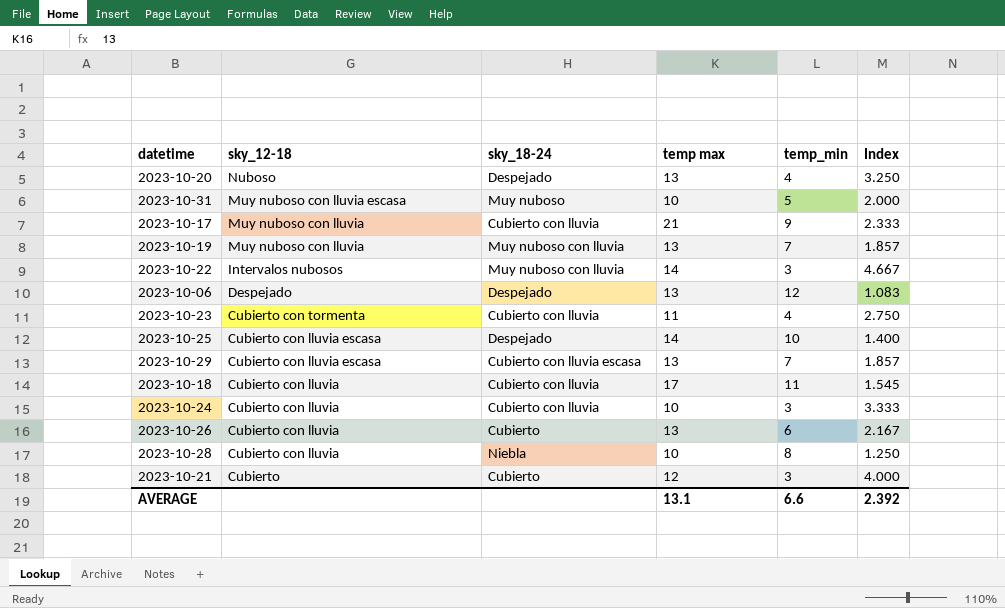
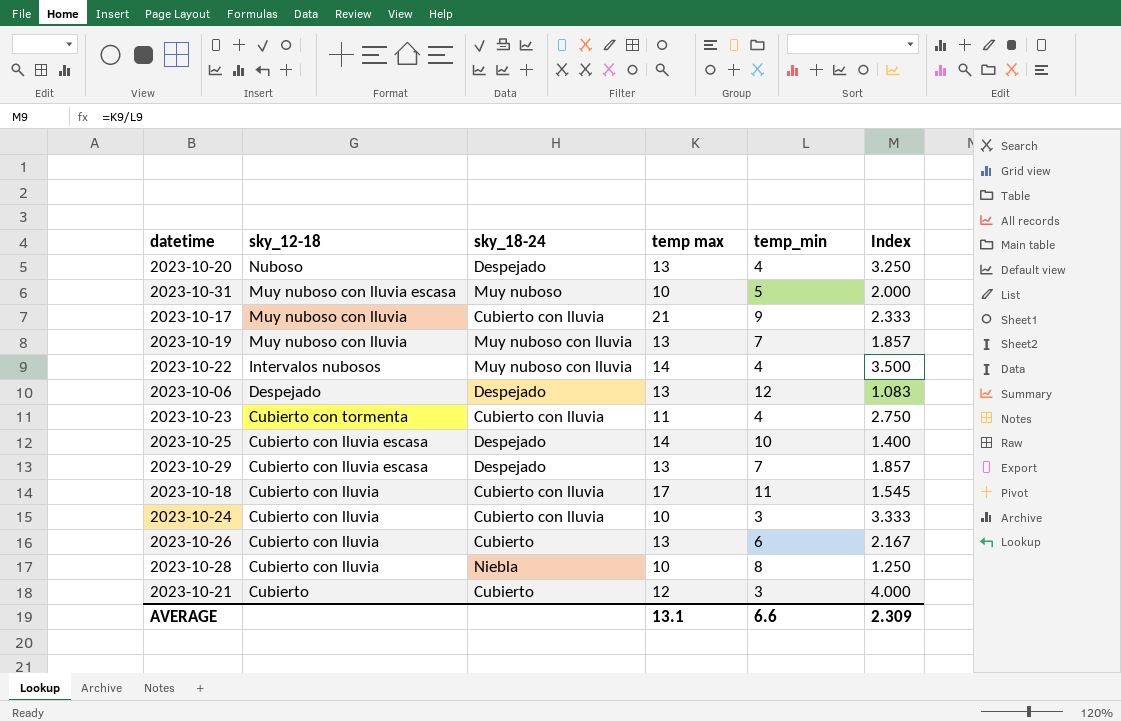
2023-10-22 | temp_min: 3 -> 4
2023-10-22 | Index: 4.667 -> 3.500
2023-10-29 | sky_18-24: Cubierto con lluvia escasa -> Despejado
AVERAGE | Index: 2.392 -> 2.309

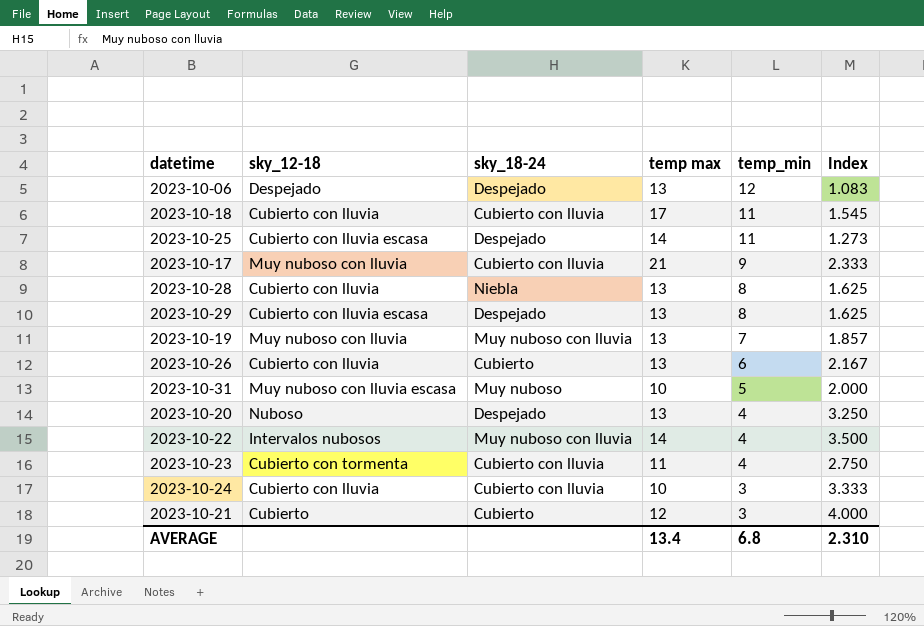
row order: sky_12-18 descending -> temp_min descending
2023-10-25 | temp_min: 10 -> 11
2023-10-25 | Index: 1.400 -> 1.273
2023-10-28 | temp max: 10 -> 13
2023-10-28 | Index: 1.250 -> 1.625
2023-10-29 | temp_min: 7 -> 8
2023-10-29 | Index: 1.857 -> 1.625
AVERAGE | temp max: 13.1 -> 13.4
AVERAGE | temp_min: 6.6 -> 6.8
AVERAGE | Index: 2.309 -> 2.310

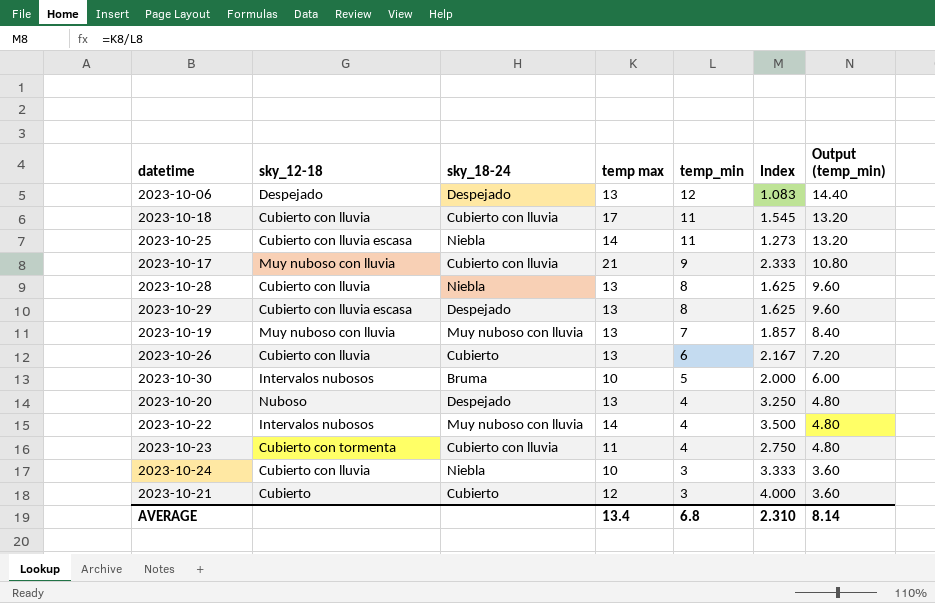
column Output (temp_min) | formula: none -> [temp_min] * 1.2
row 2023-10-31: Muy nuboso con lluvia escasa | Muy nuboso | 10 | 5 | 2.000 -> none
2023-10-25 | sky_18-24: Despejado -> Niebla
row 2023-10-30: none -> Intervalos nubosos | Bruma | 10 | 5 | 2.000 | 6.00
2023-10-24 | sky_18-24: Cubierto con lluvia -> Niebla

